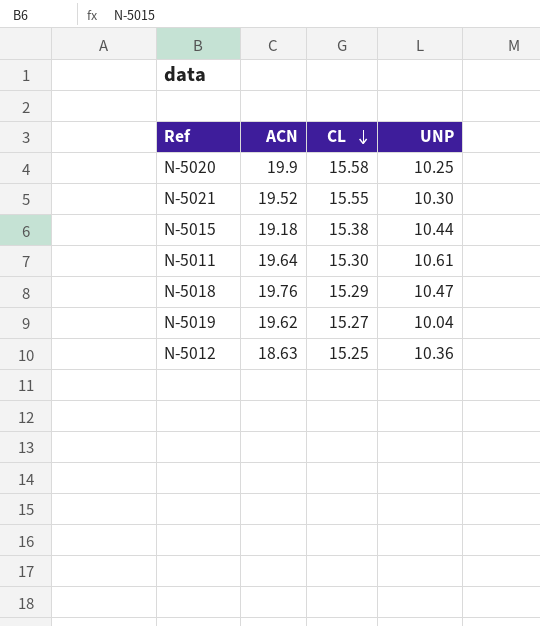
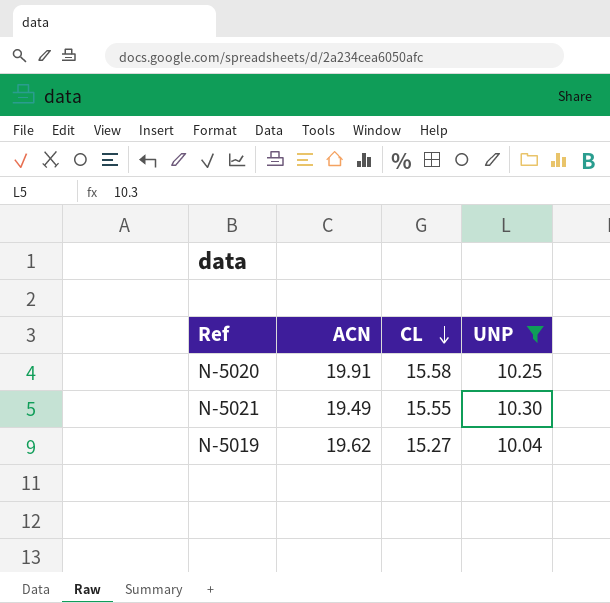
filter: none -> UNP <= 10.30
N-5020 | ACN: 19.9 -> 19.91
N-5021 | ACN: 19.52 -> 19.49

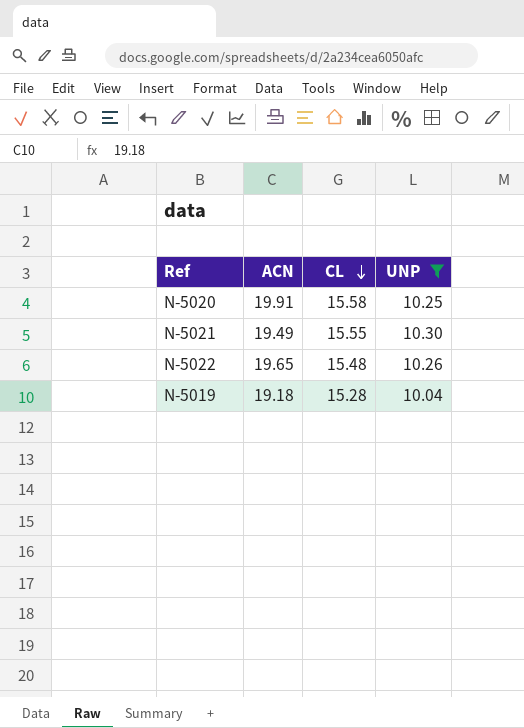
row N-5022: none -> 19.65 | 15.48 | 10.26
N-5019 | ACN: 19.62 -> 19.18
N-5019 | CL: 15.27 -> 15.28

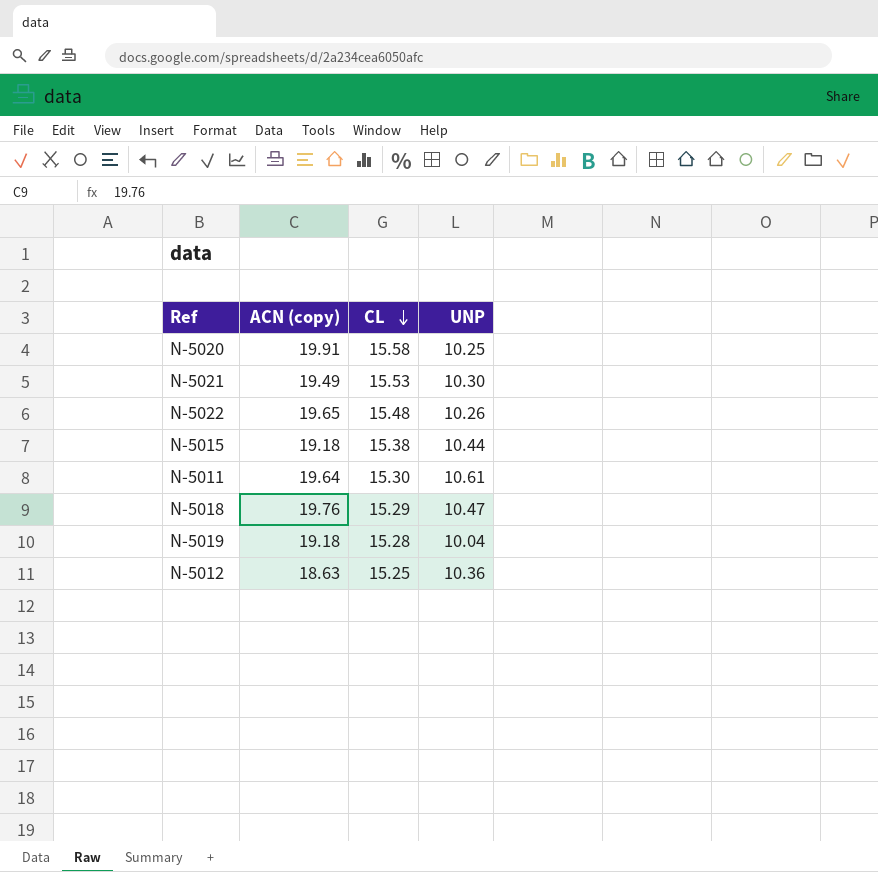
filter: UNP <= 10.30 -> none
column name: ACN -> ACN (copy)
N-5021 | CL: 15.55 -> 15.53

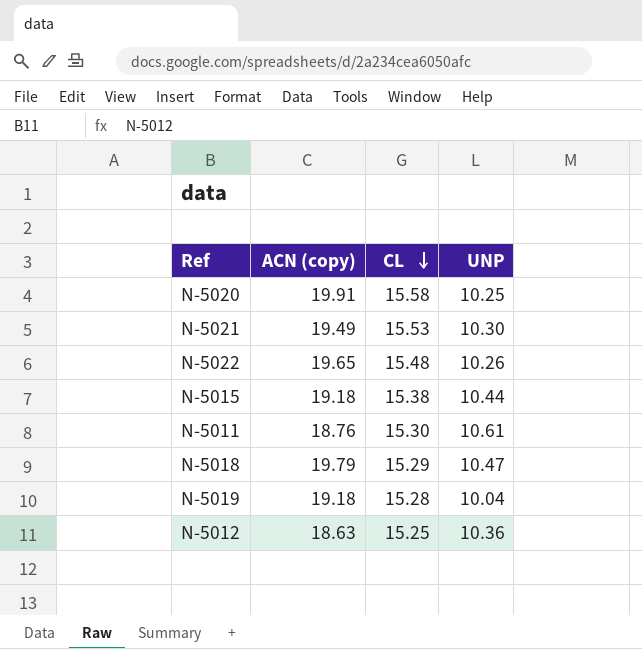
N-5011 | ACN (copy): 19.64 -> 18.76
N-5018 | ACN (copy): 19.76 -> 19.79

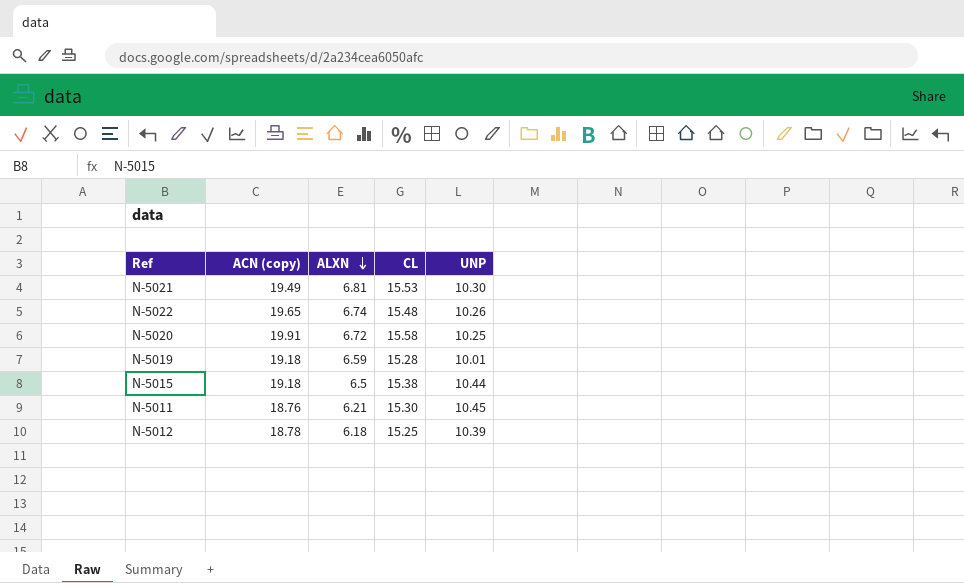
row order: CL descending -> ALXN descending
column ALXN | position: none -> 3
row N-5018: 19.79 | 15.29 | 10.47 -> none
N-5019 | UNP: 10.04 -> 10.01
N-5011 | UNP: 10.61 -> 10.45
N-5012 | ACN (copy): 18.63 -> 18.78
N-5012 | UNP: 10.36 -> 10.39

